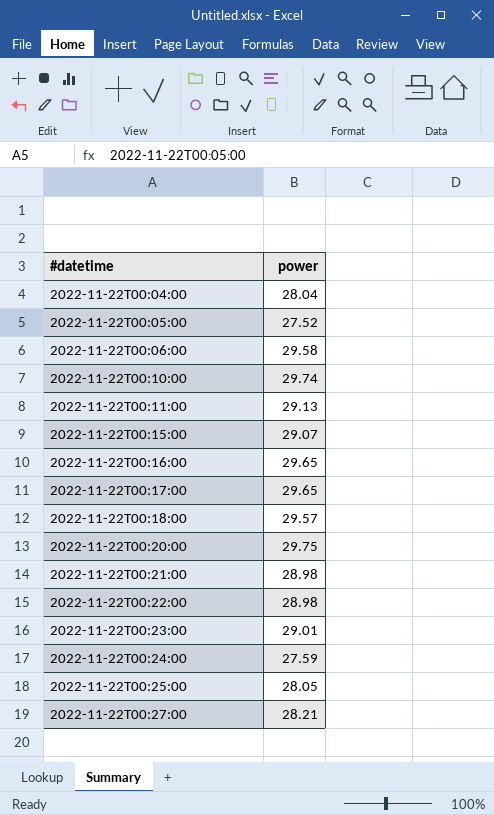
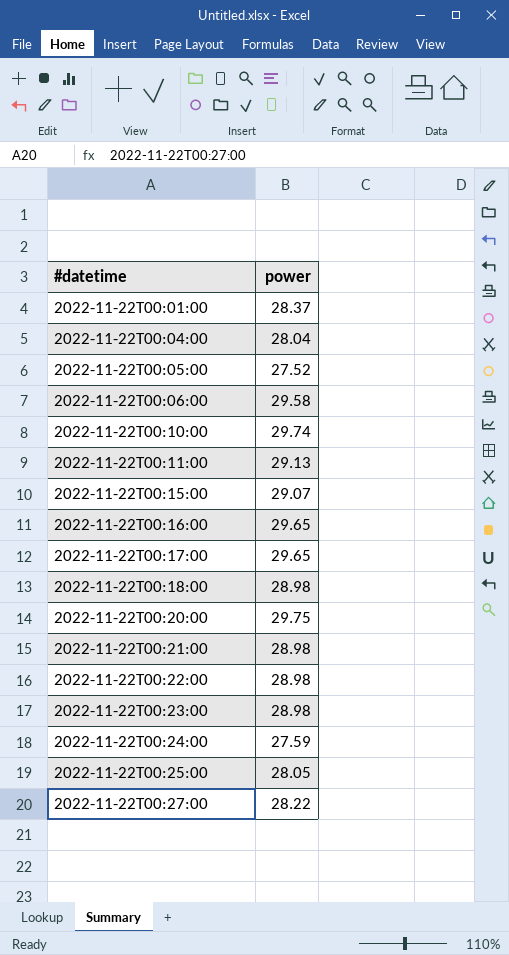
row 2022-11-22T00:01:00: none -> 28.37
2022-11-22T00:18:00 | power: 29.57 -> 28.98
2022-11-22T00:23:00 | power: 29.01 -> 28.98
2022-11-22T00:27:00 | power: 28.21 -> 28.22

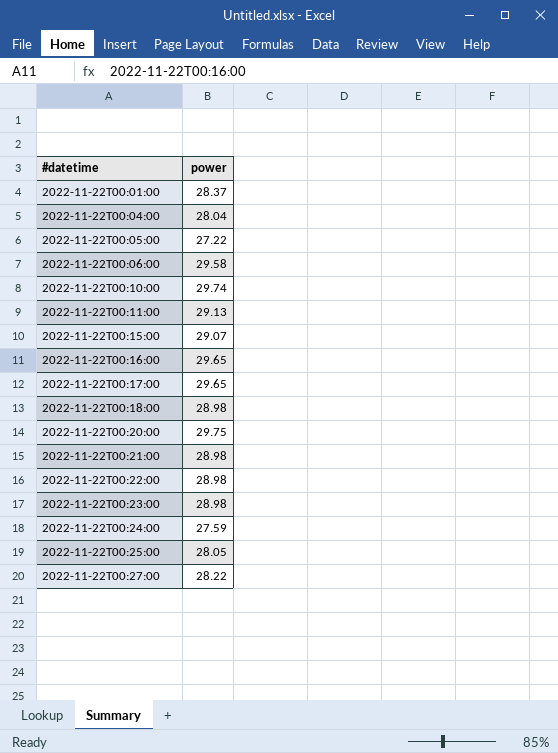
2022-11-22T00:05:00 | power: 27.52 -> 27.22

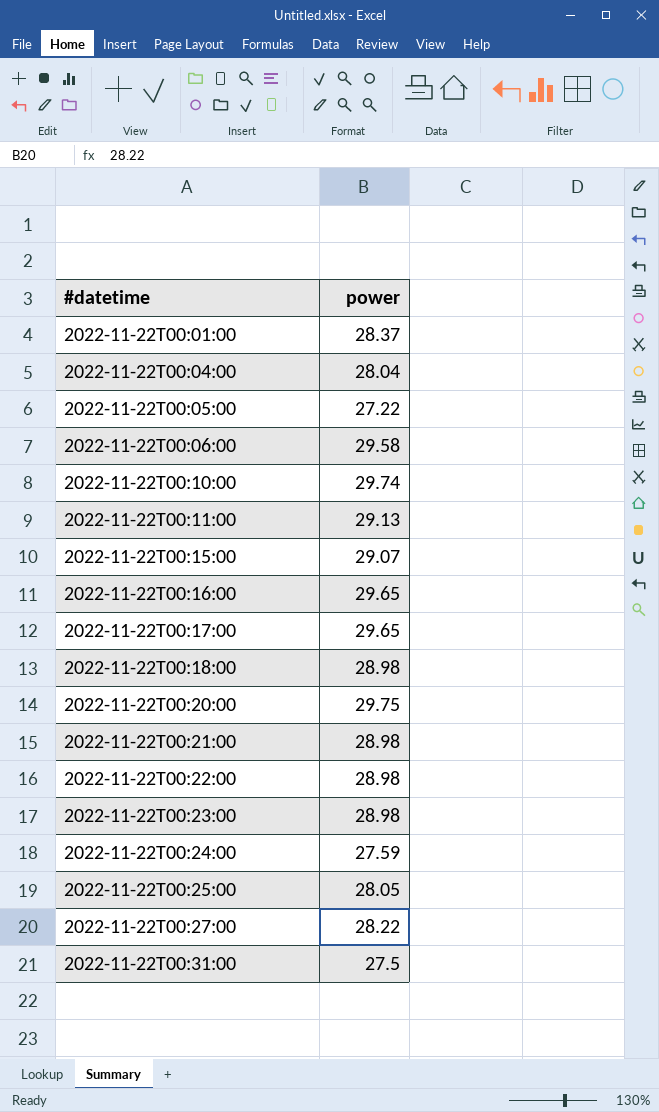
row 2022-11-22T00:31:00: none -> 27.5

